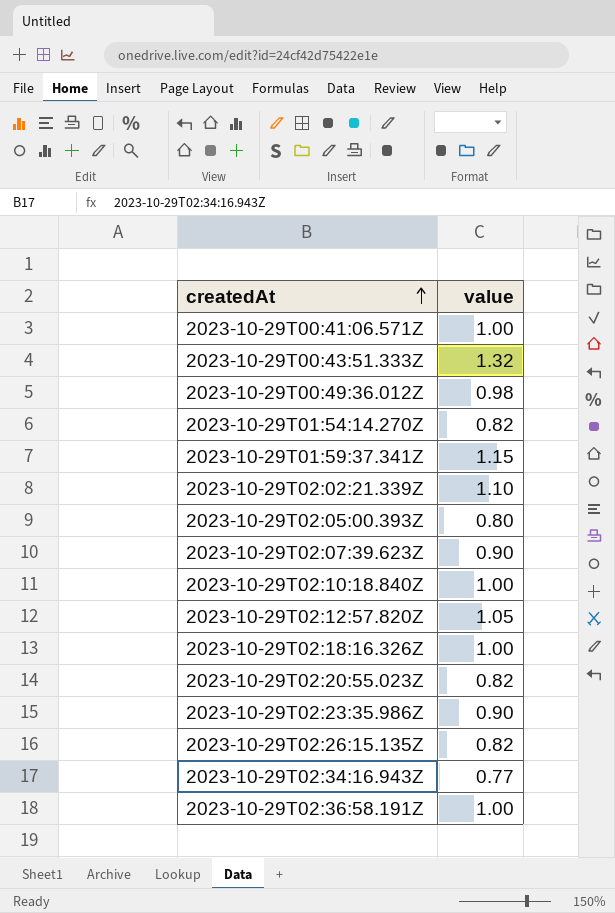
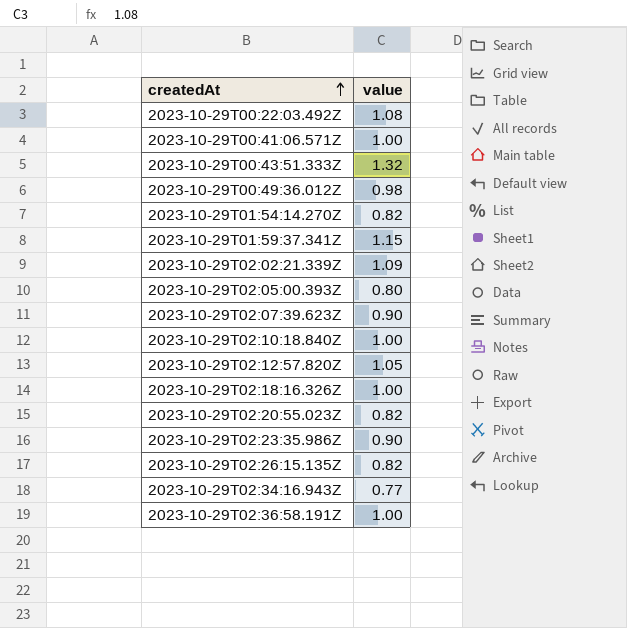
row 2023-10-29T00:22:03.492Z: none -> 1.08
2023-10-29T02:02:21.339Z | value: 1.10 -> 1.09

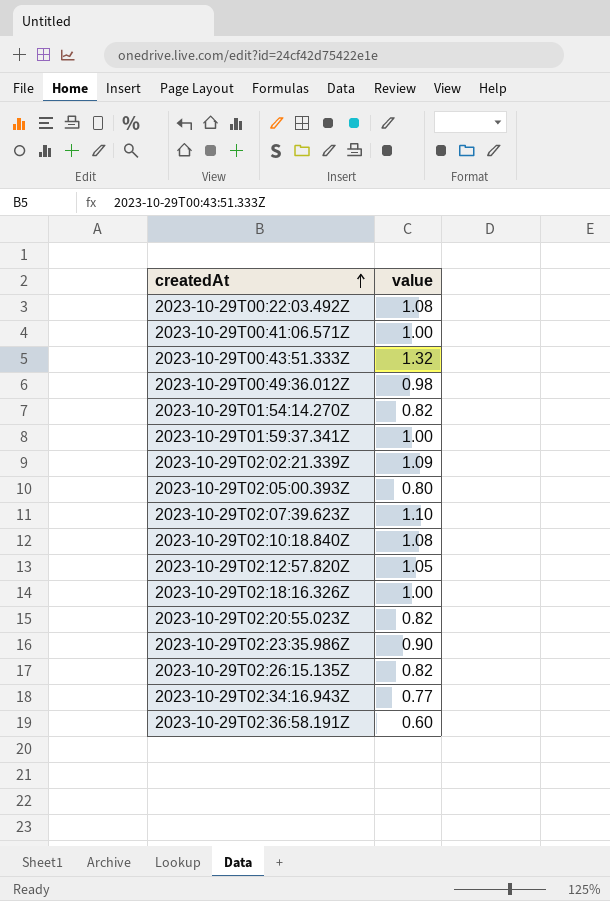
2023-10-29T01:59:37.341Z | value: 1.15 -> 1.00
2023-10-29T02:07:39.623Z | value: 0.90 -> 1.10
2023-10-29T02:10:18.840Z | value: 1.00 -> 1.08
2023-10-29T02:36:58.191Z | value: 1.00 -> 0.60

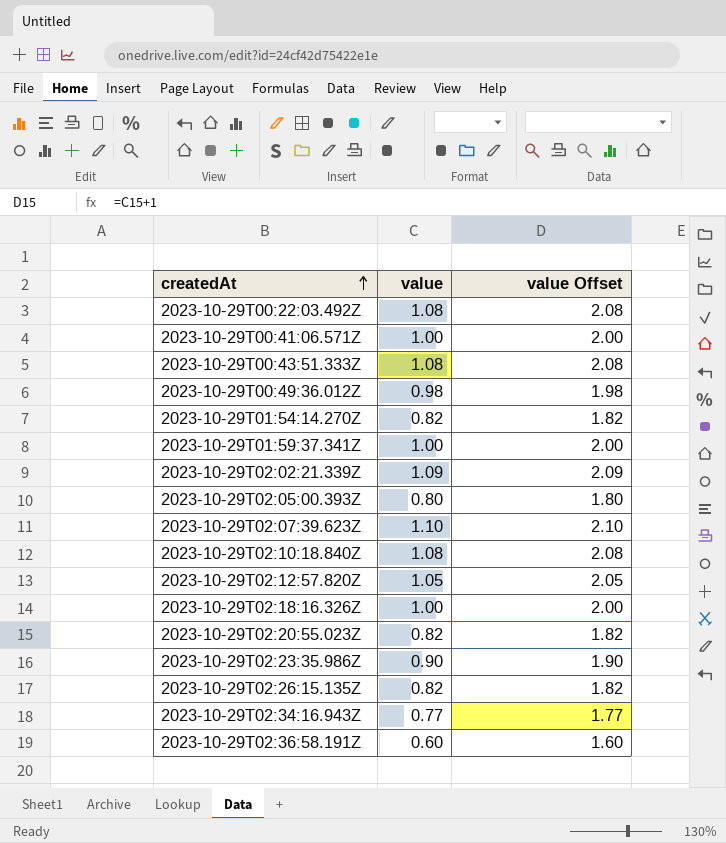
column value Offset | formula: none -> [value] + 1
2023-10-29T00:43:51.333Z | value: 1.32 -> 1.08

